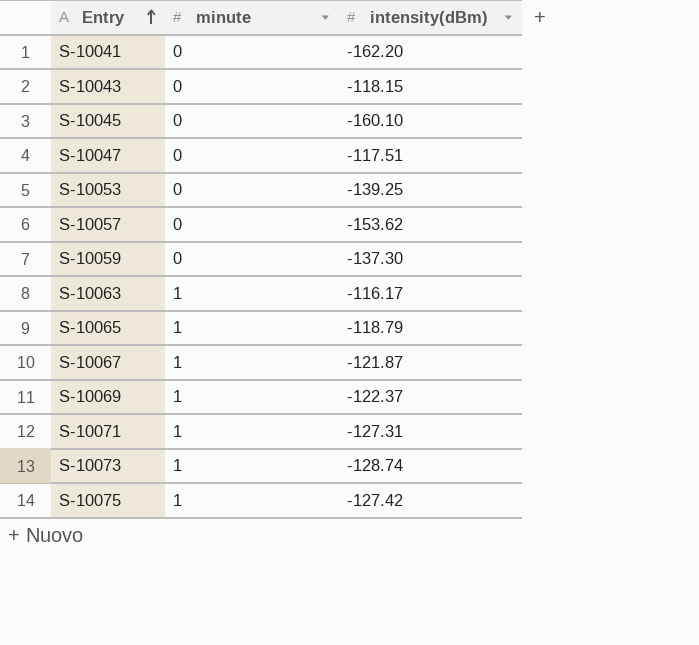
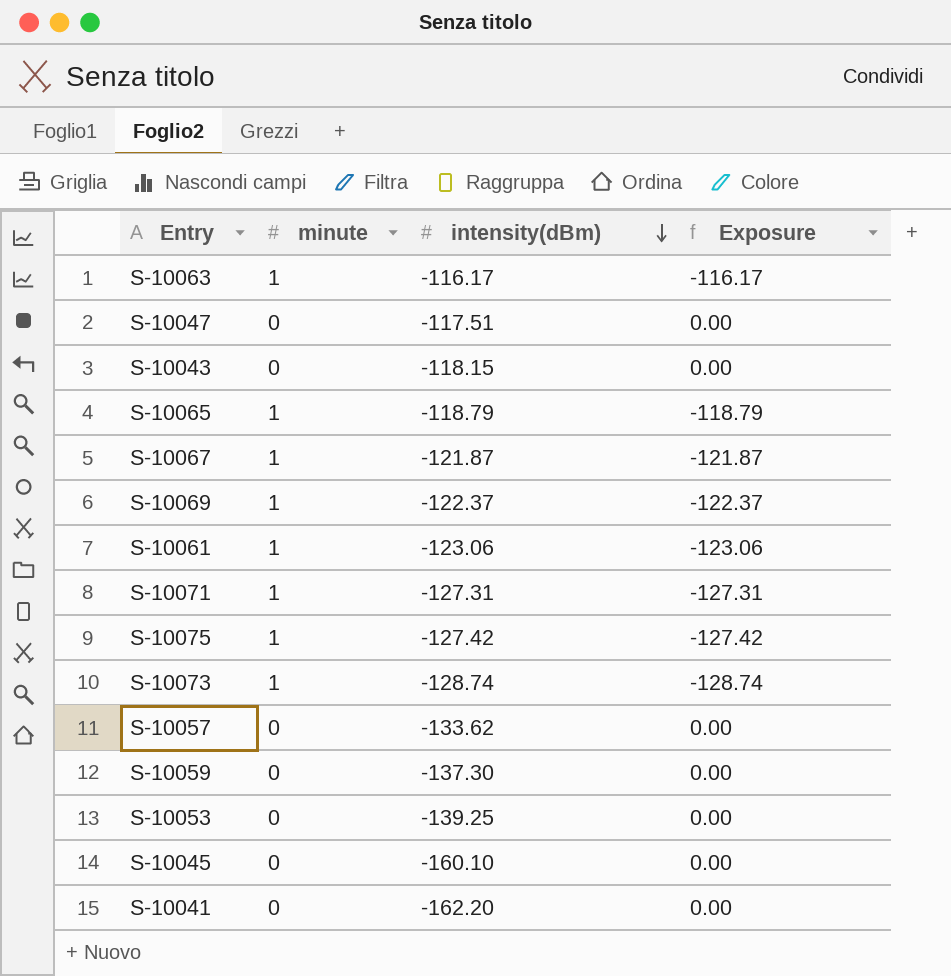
row order: Entry ascending -> intensity(dBm) descending
column Exposure | formula: none -> [minute] * [intensity(dBm)]
row S-10061: none -> 1 | -123.06 | -123.06
S-10057 | intensity(dBm): -153.62 -> -133.62

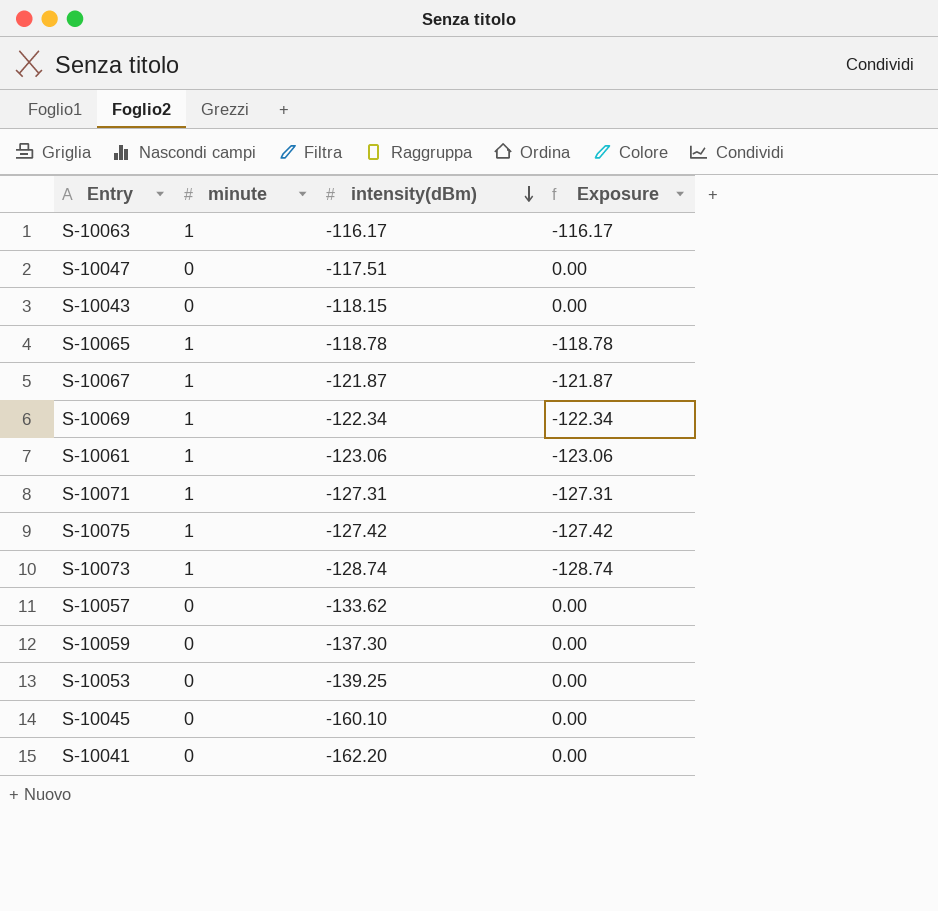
S-10065 | intensity(dBm): -118.79 -> -118.78
S-10065 | Exposure: -118.79 -> -118.78
S-10069 | intensity(dBm): -122.37 -> -122.34
S-10069 | Exposure: -122.37 -> -122.34

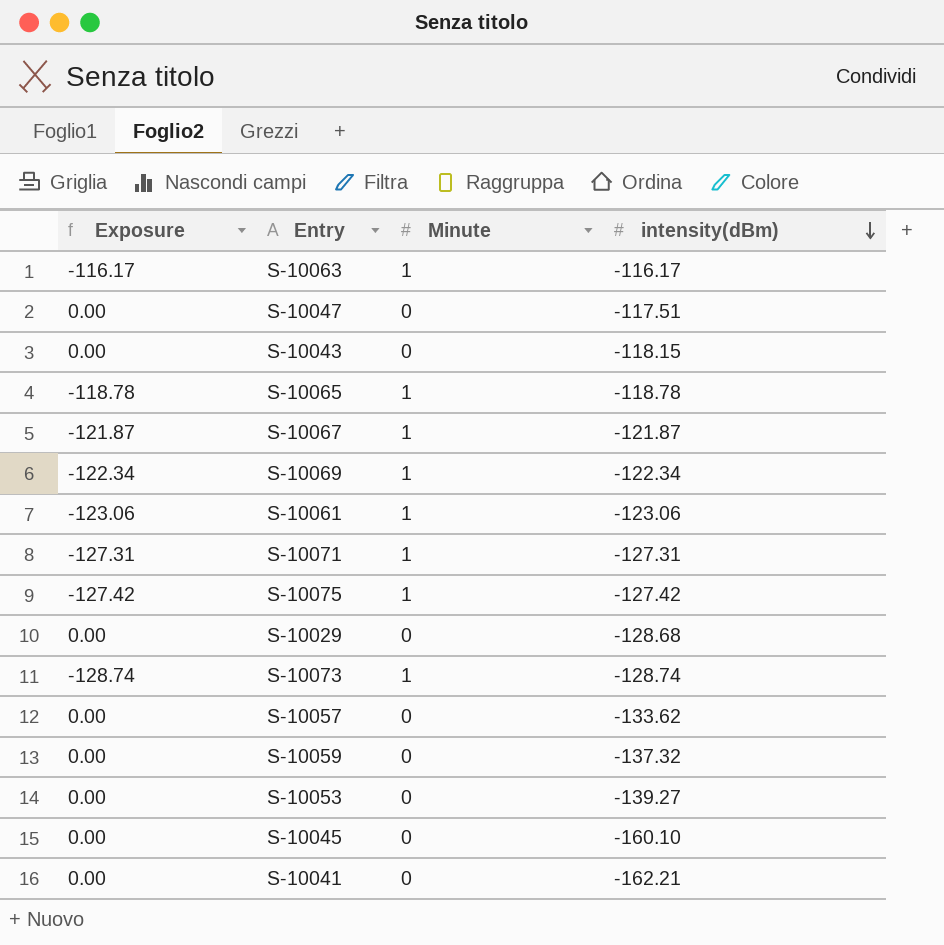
column Exposure | position: 4 -> 1
column name: minute -> Minute
row S-10029: none -> 0.00 | 0 | -128.68
S-10059 | intensity(dBm): -137.30 -> -137.32
S-10053 | intensity(dBm): -139.25 -> -139.27
S-10041 | intensity(dBm): -162.20 -> -162.21

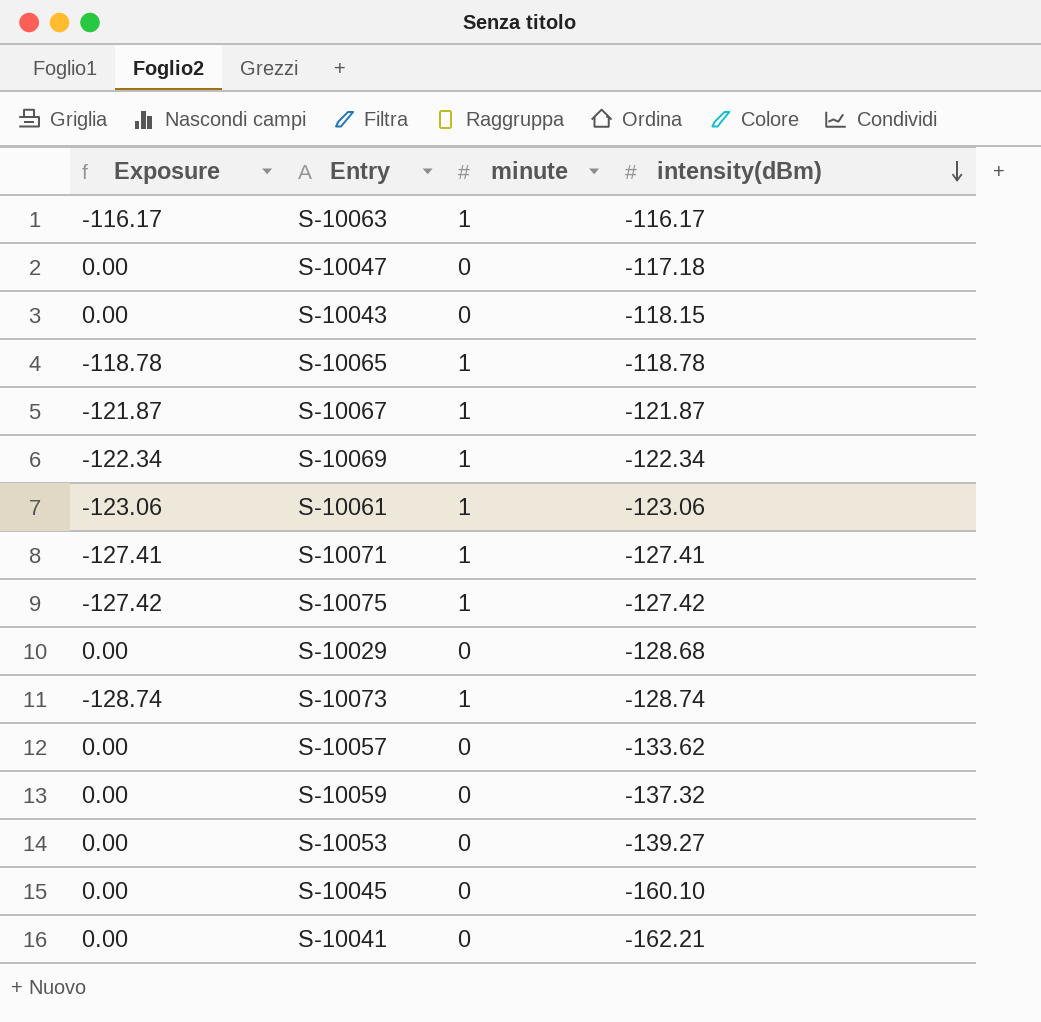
column name: Minute -> minute
S-10047 | intensity(dBm): -117.51 -> -117.18
S-10071 | Exposure: -127.31 -> -127.41
S-10071 | intensity(dBm): -127.31 -> -127.41

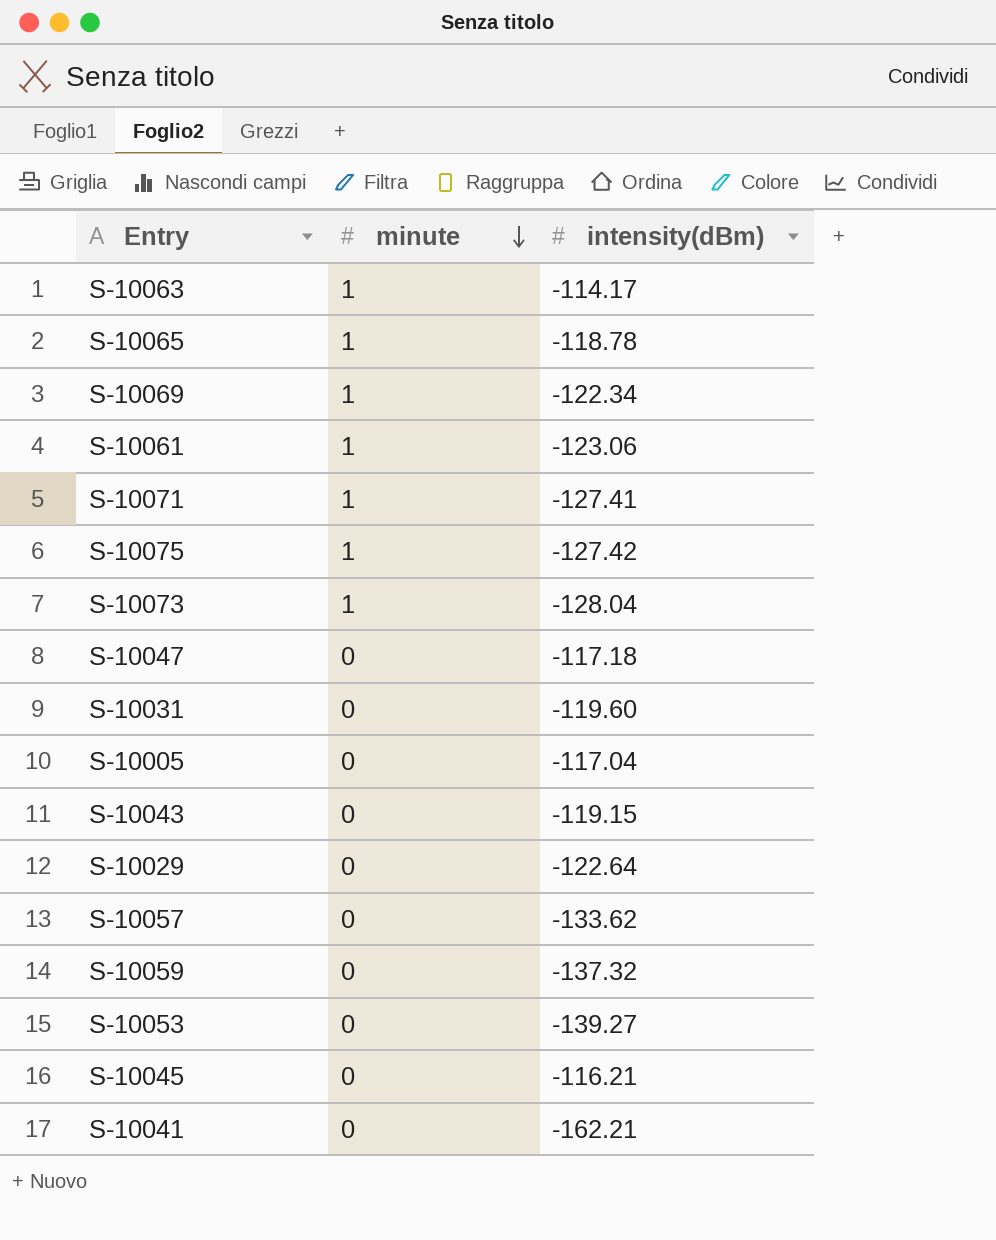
row order: intensity(dBm) descending -> minute descending
column Exposure | formula: [minute] * [intensity(dBm)] -> none
row S-10067: -121.87 | 1 | -121.87 -> none
S-10063 | intensity(dBm): -116.17 -> -114.17
S-10073 | intensity(dBm): -128.74 -> -128.04
row S-10031: none -> 0 | -119.60
row S-10005: none -> 0 | -117.04
S-10043 | intensity(dBm): -118.15 -> -119.15
S-10029 | intensity(dBm): -128.68 -> -122.64
S-10045 | intensity(dBm): -160.10 -> -116.21

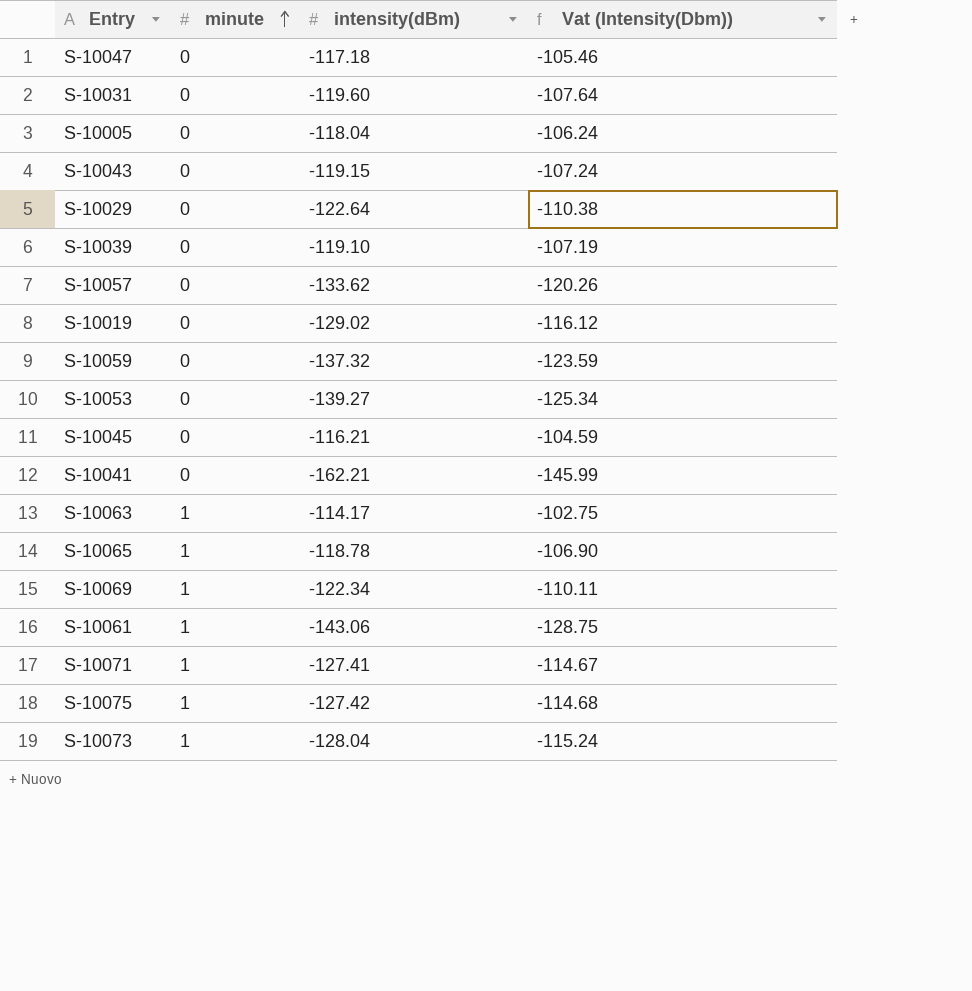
row order: minute descending -> minute ascending
column Vat (Intensity(Dbm)) | formula: none -> [intensity(dBm)] * 0.9
S-10005 | intensity(dBm): -117.04 -> -118.04
row S-10039: none -> 0 | -119.10 | -107.19
row S-10019: none -> 0 | -129.02 | -116.12
S-10061 | intensity(dBm): -123.06 -> -143.06

